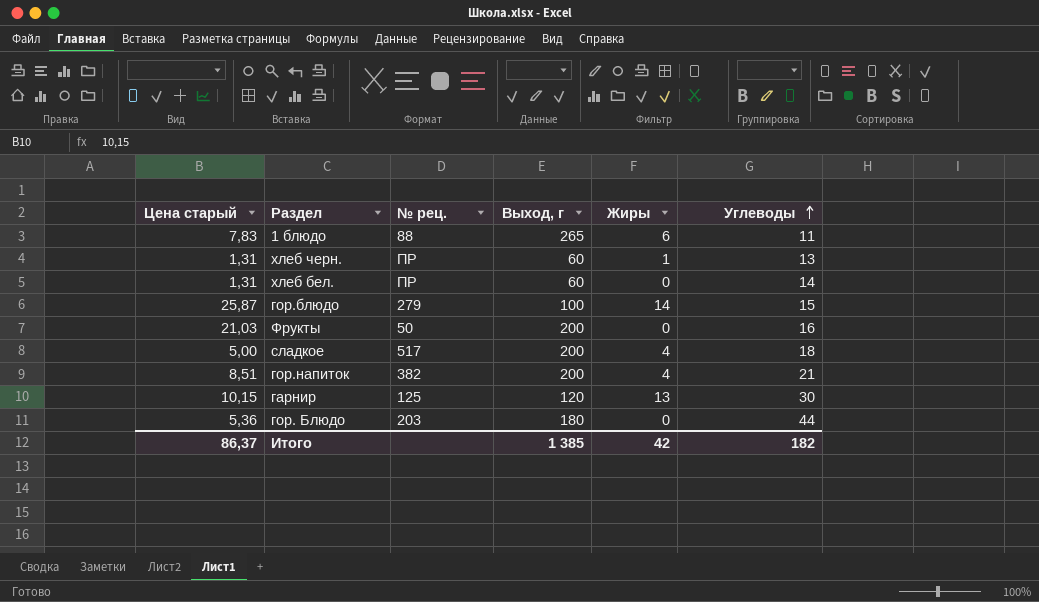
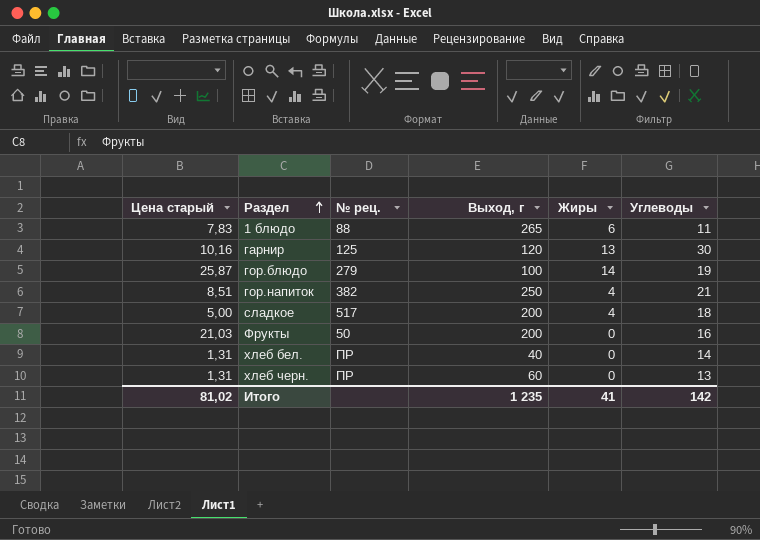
row order: Углеводы ascending -> Раздел ascending
row гор. Блюдо: 5,36 | 203 | 180 | 0 | 44 -> none
гарнир | Цена старый: 10,15 -> 10,16
гор.блюдо | Углеводы: 15 -> 19
гор.напиток | Выход, г: 200 -> 250
хлеб бел. | Выход, г: 60 -> 40
хлеб черн. | Жиры: 1 -> 0
Итого | Цена старый: 86,37 -> 81,02
Итого | Выход, г: 1 385 -> 1 235
Итого | Жиры: 42 -> 41
Итого | Углеводы: 182 -> 142

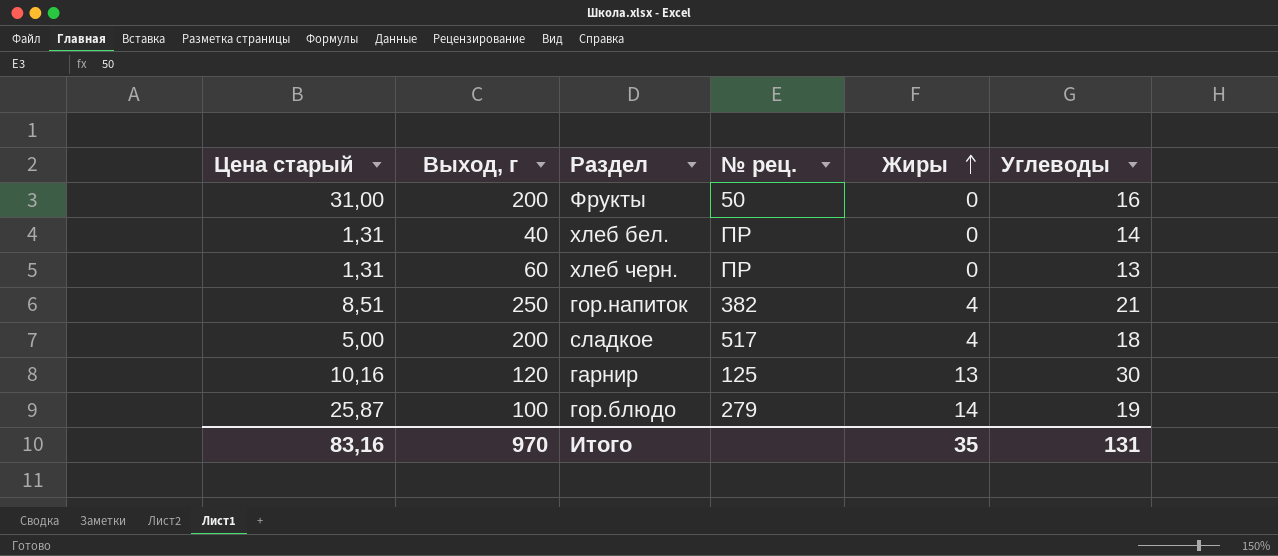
row order: Раздел ascending -> Жиры ascending
column Выход, г | position: 4 -> 2
row 1 блюдо: 7,83 | 88 | 265 | 6 | 11 -> none
Фрукты | Цена старый: 21,03 -> 31,00
Итого | Цена старый: 81,02 -> 83,16
Итого | Выход, г: 1 235 -> 970
Итого | Жиры: 41 -> 35
Итого | Углеводы: 142 -> 131

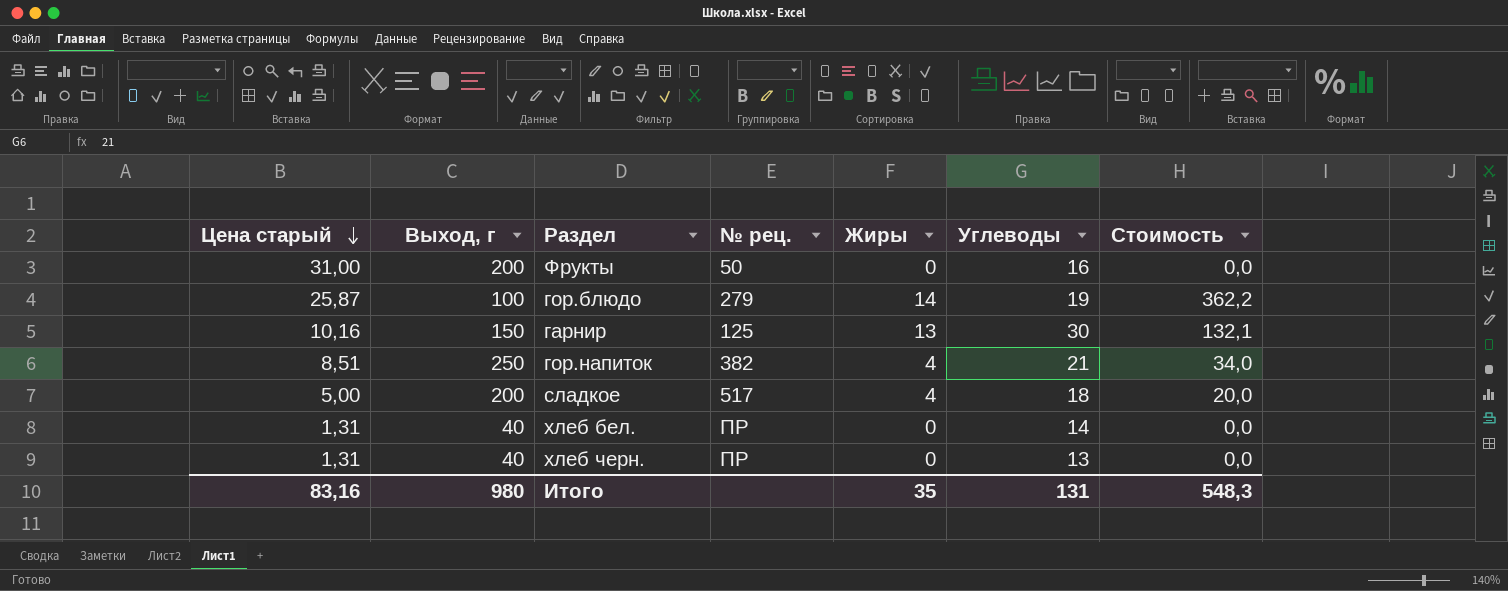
row order: Жиры ascending -> Цена старый descending
column Стоимость | formula: none -> [Цена старый] * [Жиры]
гарнир | Выход, г: 120 -> 150
хлеб черн. | Выход, г: 60 -> 40
Итого | Выход, г: 970 -> 980

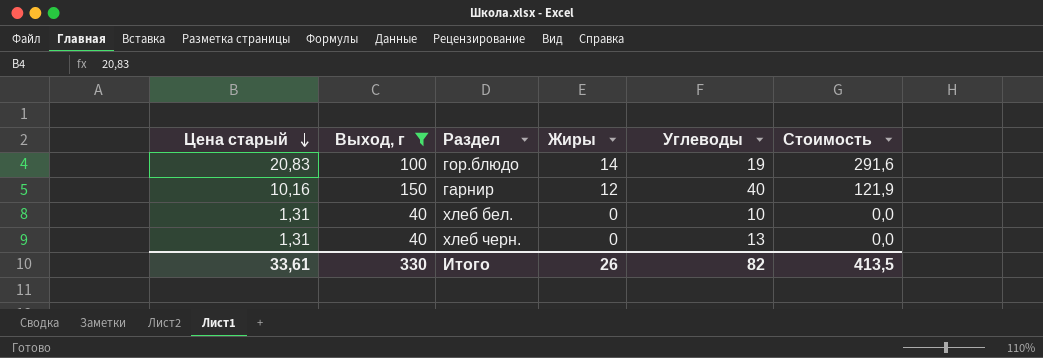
filter: none -> Выход, г <= 150
column № рец. | position: 4 -> none
гор.блюдо | Цена старый: 25,87 -> 20,83
гор.блюдо | Стоимость: 362,2 -> 291,6
гарнир | Жиры: 13 -> 12
гарнир | Углеводы: 30 -> 40
гарнир | Стоимость: 132,1 -> 121,9
хлеб бел. | Углеводы: 14 -> 10
Итого | Цена старый: 83,16 -> 33,61
Итого | Выход, г: 980 -> 330
Итого | Жиры: 35 -> 26
Итого | Углеводы: 131 -> 82
Итого | Стоимость: 548,3 -> 413,5

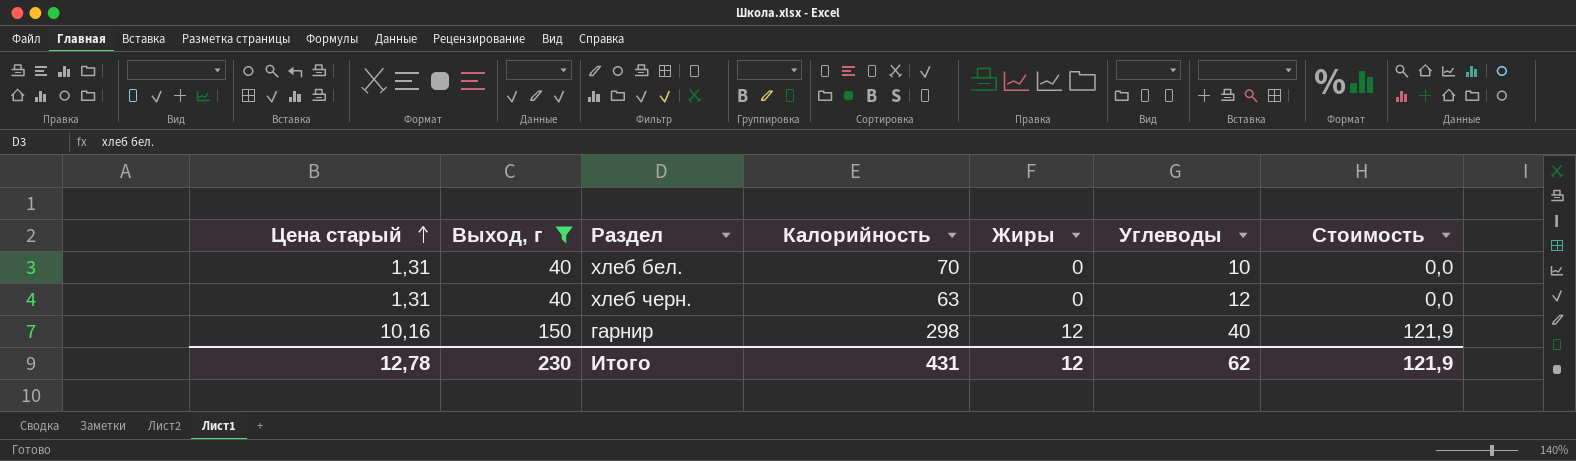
row order: Цена старый descending -> Цена старый ascending
column Калорийность | position: none -> 4
row гор.блюдо: 20,83 | 100 | 14 | 19 | 291,6 -> none
хлеб черн. | Углеводы: 13 -> 12
Итого | Цена старый: 33,61 -> 12,78
Итого | Выход, г: 330 -> 230
Итого | Жиры: 26 -> 12
Итого | Углеводы: 82 -> 62
Итого | Стоимость: 413,5 -> 121,9

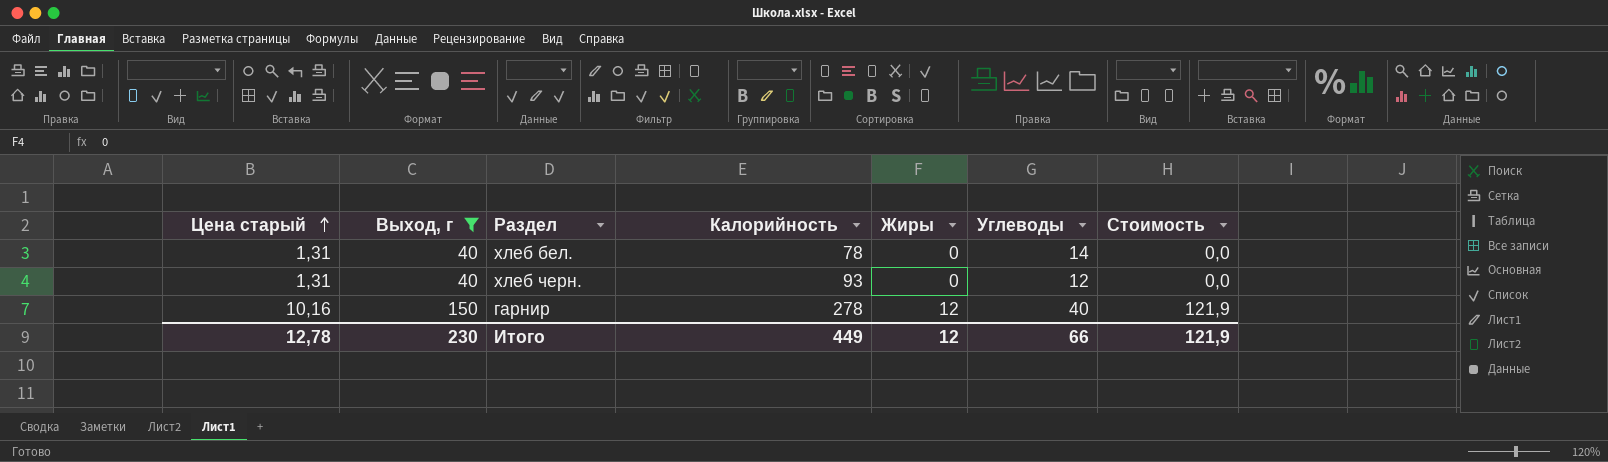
хлеб бел. | Калорийность: 70 -> 78
хлеб бел. | Углеводы: 10 -> 14
хлеб черн. | Калорийность: 63 -> 93
гарнир | Калорийность: 298 -> 278
Итого | Калорийность: 431 -> 449
Итого | Углеводы: 62 -> 66

